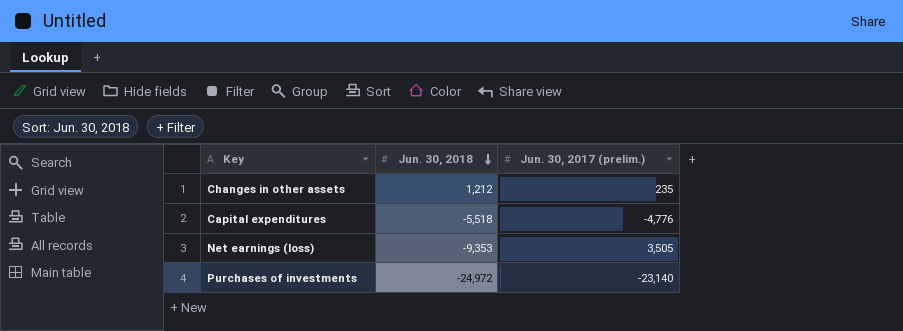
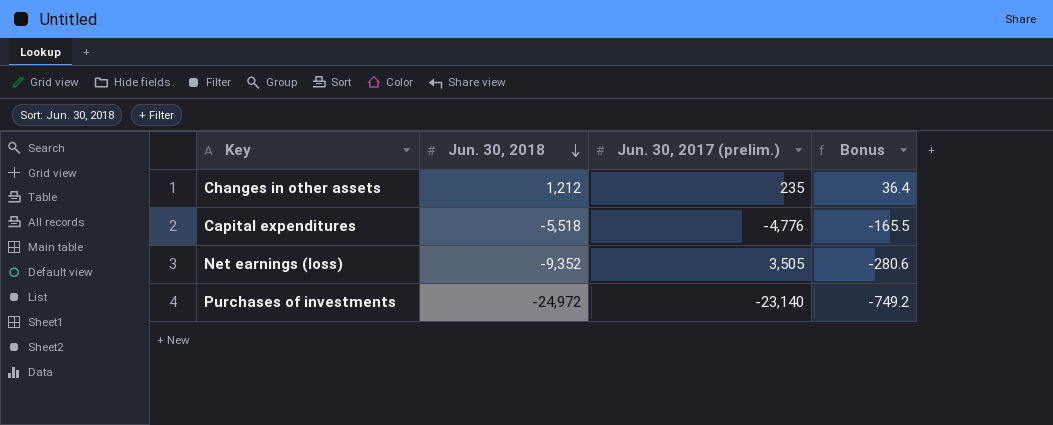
column Bonus | formula: none -> [Jun. 30, 2018] * 0.03
Net earnings (loss) | Jun. 30, 2018: -9,353 -> -9,352

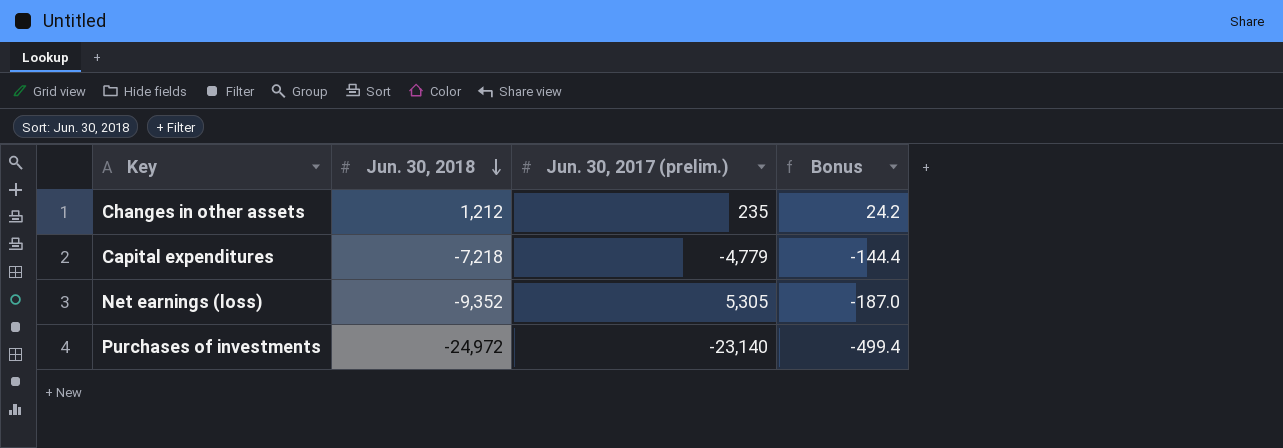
column Bonus | formula: [Jun. 30, 2018] * 0.03 -> [Jun. 30, 2018] * 0.02
Capital expenditures | Jun. 30, 2018: -5,518 -> -7,218
Capital expenditures | Jun. 30, 2017 (prelim.): -4,776 -> -4,779
Net earnings (loss) | Jun. 30, 2017 (prelim.): 3,505 -> 5,305

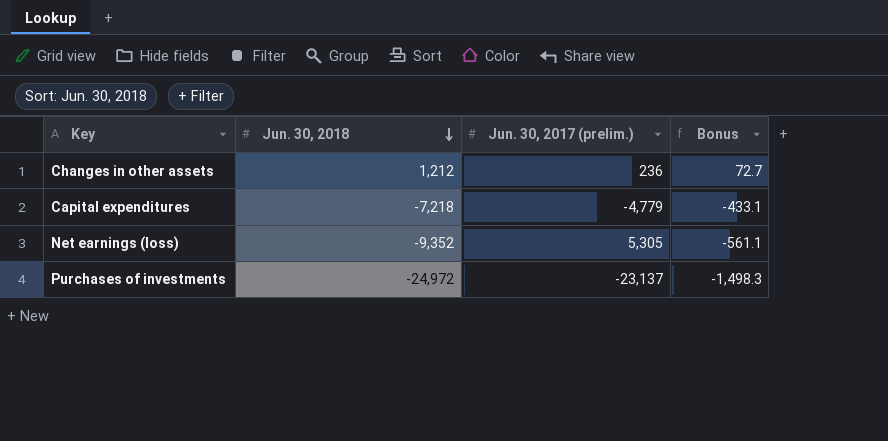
column Bonus | formula: [Jun. 30, 2018] * 0.02 -> [Jun. 30, 2018] * 0.06
Changes in other assets | Jun. 30, 2017 (prelim.): 235 -> 236
Purchases of investments | Jun. 30, 2017 (prelim.): -23,140 -> -23,137

